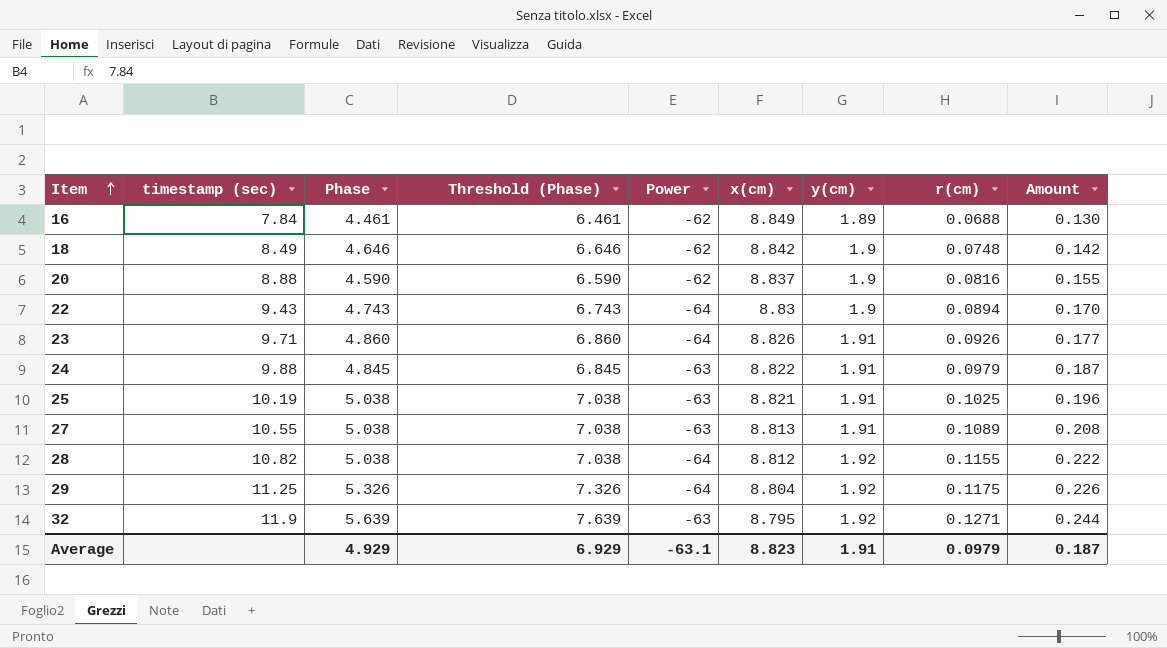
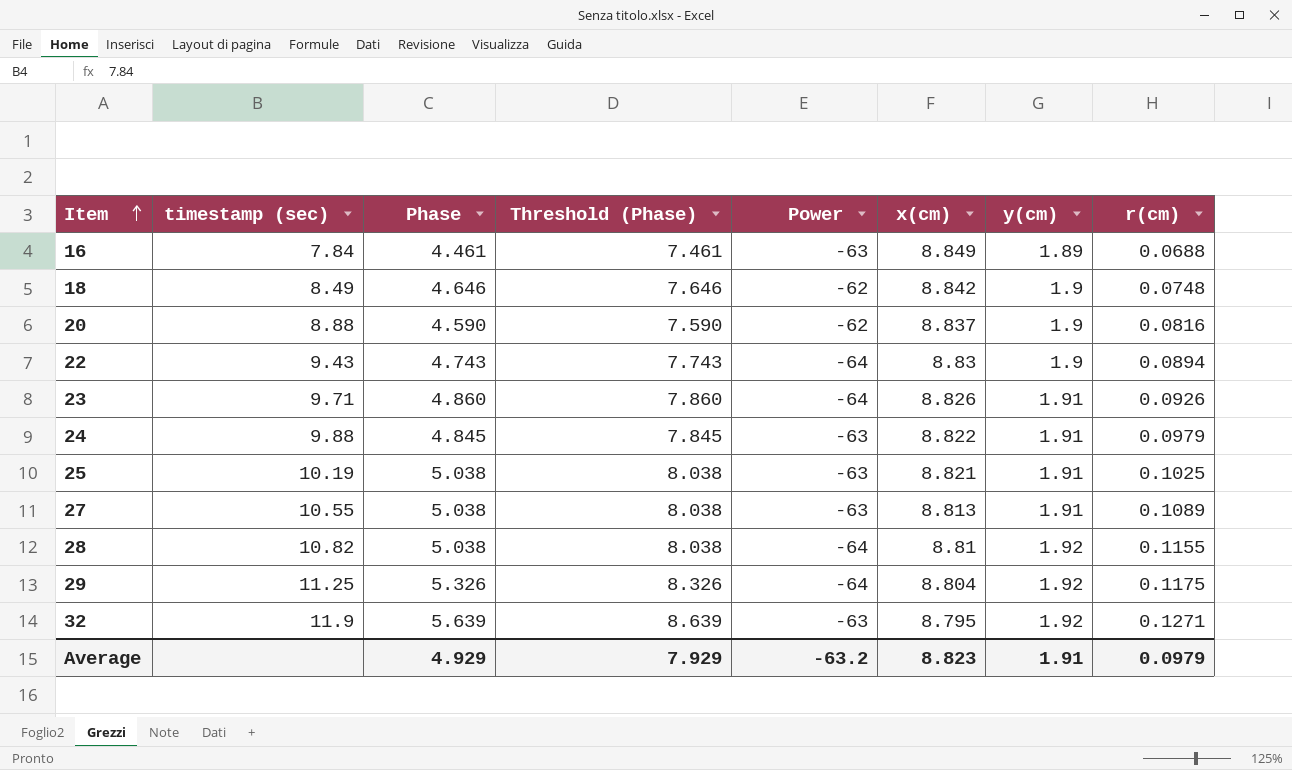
column Amount | formula: [y(cm)] * [r(cm)] -> none
column Threshold (Phase) | formula: [Phase] + 2 -> [Phase] + 3
16 | Power: -62 -> -63
28 | x(cm): 8.812 -> 8.81
Average | Threshold (Phase): 6.929 -> 7.929
Average | Power: -63.1 -> -63.2

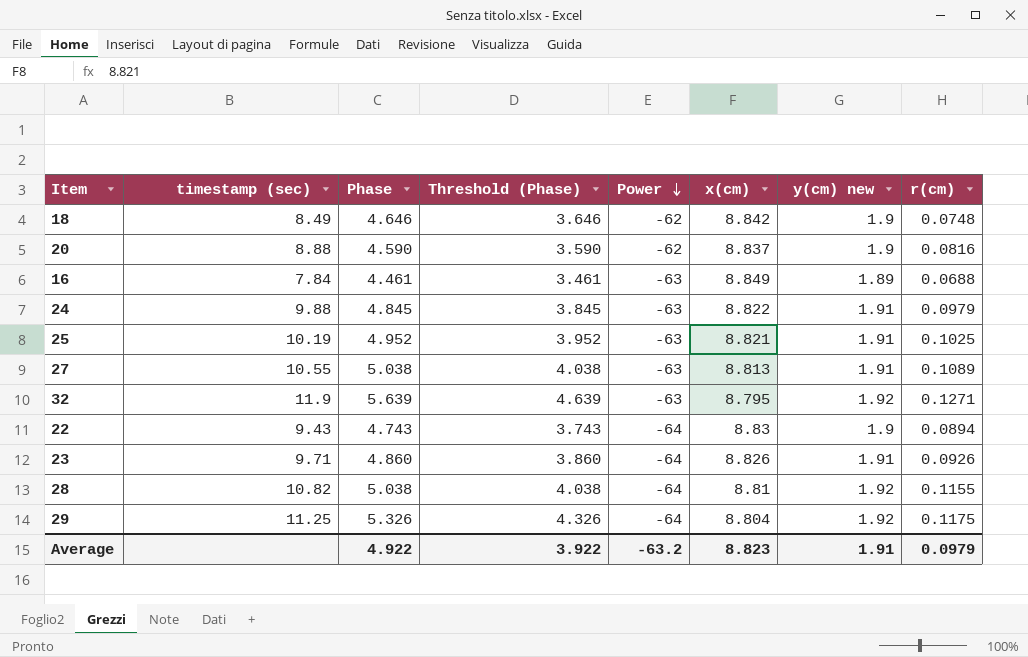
row order: Item ascending -> Power descending
column Threshold (Phase) | formula: [Phase] + 3 -> [Phase] - 1
column name: y(cm) -> y(cm) new
25 | Phase: 5.038 -> 4.952
Average | Phase: 4.929 -> 4.922
Average | Threshold (Phase): 7.929 -> 3.922

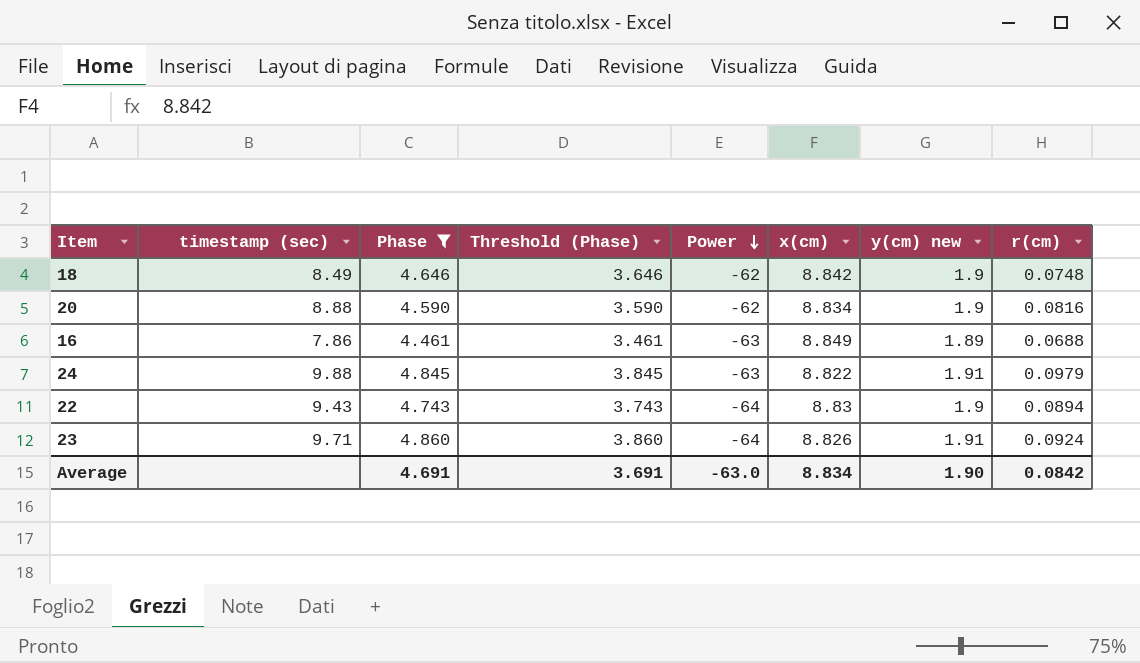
filter: none -> Phase <= 4.860
20 | x(cm): 8.837 -> 8.834
16 | timestamp (sec): 7.84 -> 7.86
23 | r(cm): 0.0926 -> 0.0924
Average | Phase: 4.922 -> 4.691
Average | Threshold (Phase): 3.922 -> 3.691
Average | Power: -63.2 -> -63.0
Average | x(cm): 8.823 -> 8.834
Average | y(cm) new: 1.91 -> 1.90
Average | r(cm): 0.0979 -> 0.0842

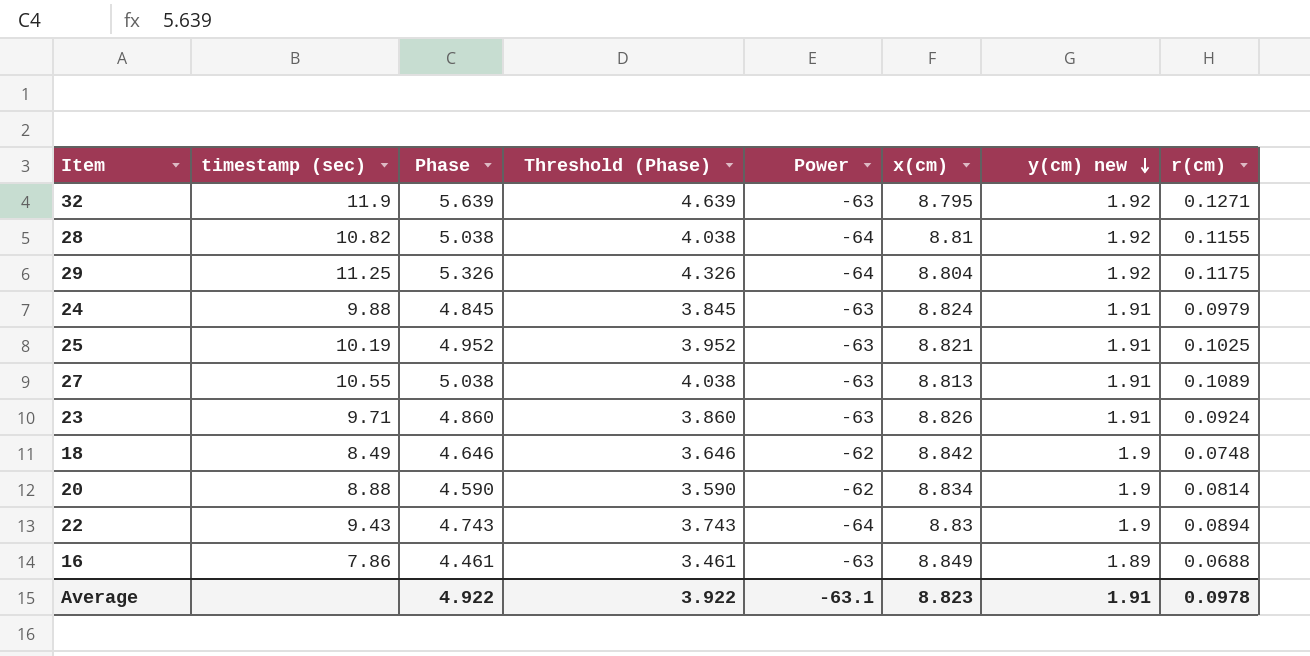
filter: Phase <= 4.860 -> none
row order: Power descending -> y(cm) new descending
24 | x(cm): 8.822 -> 8.824
23 | Power: -64 -> -63
20 | r(cm): 0.0816 -> 0.0814
Average | Phase: 4.691 -> 4.922
Average | Threshold (Phase): 3.691 -> 3.922
Average | Power: -63.0 -> -63.1
Average | x(cm): 8.834 -> 8.823
Average | y(cm) new: 1.90 -> 1.91
Average | r(cm): 0.0842 -> 0.0978

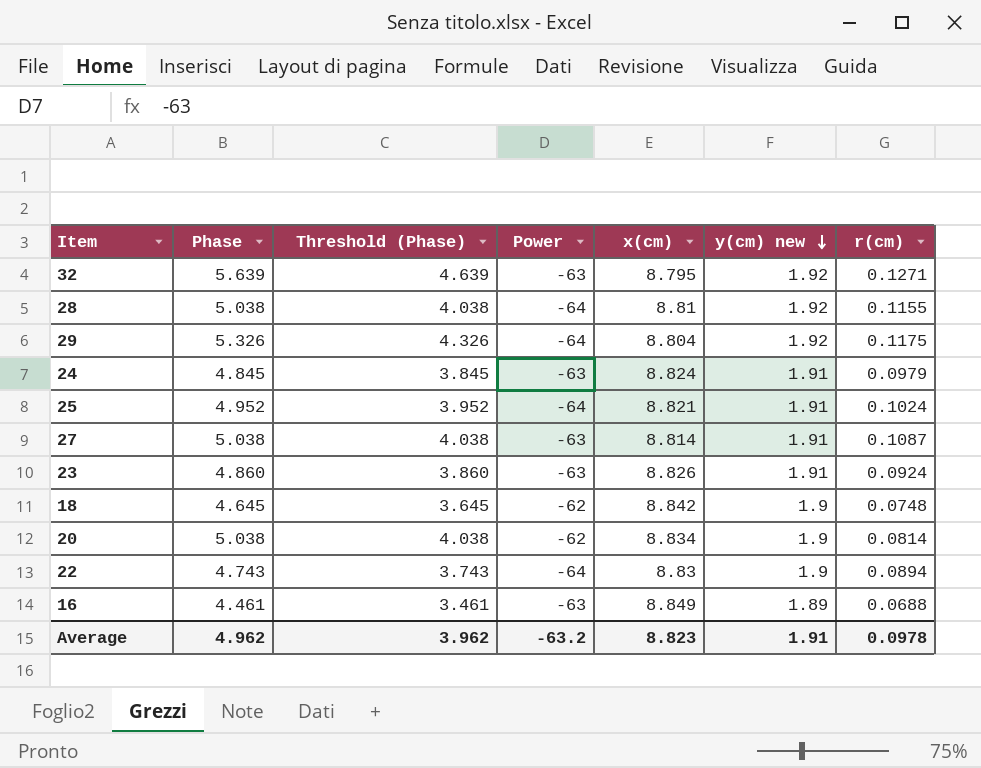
column timestamp (sec) | position: 2 -> none
25 | Power: -63 -> -64
25 | r(cm): 0.1025 -> 0.1024
27 | x(cm): 8.813 -> 8.814
27 | r(cm): 0.1089 -> 0.1087
18 | Phase: 4.646 -> 4.645
18 | Threshold (Phase): 3.646 -> 3.645
20 | Phase: 4.590 -> 5.038
20 | Threshold (Phase): 3.590 -> 4.038
Average | Phase: 4.922 -> 4.962
Average | Threshold (Phase): 3.922 -> 3.962
Average | Power: -63.1 -> -63.2

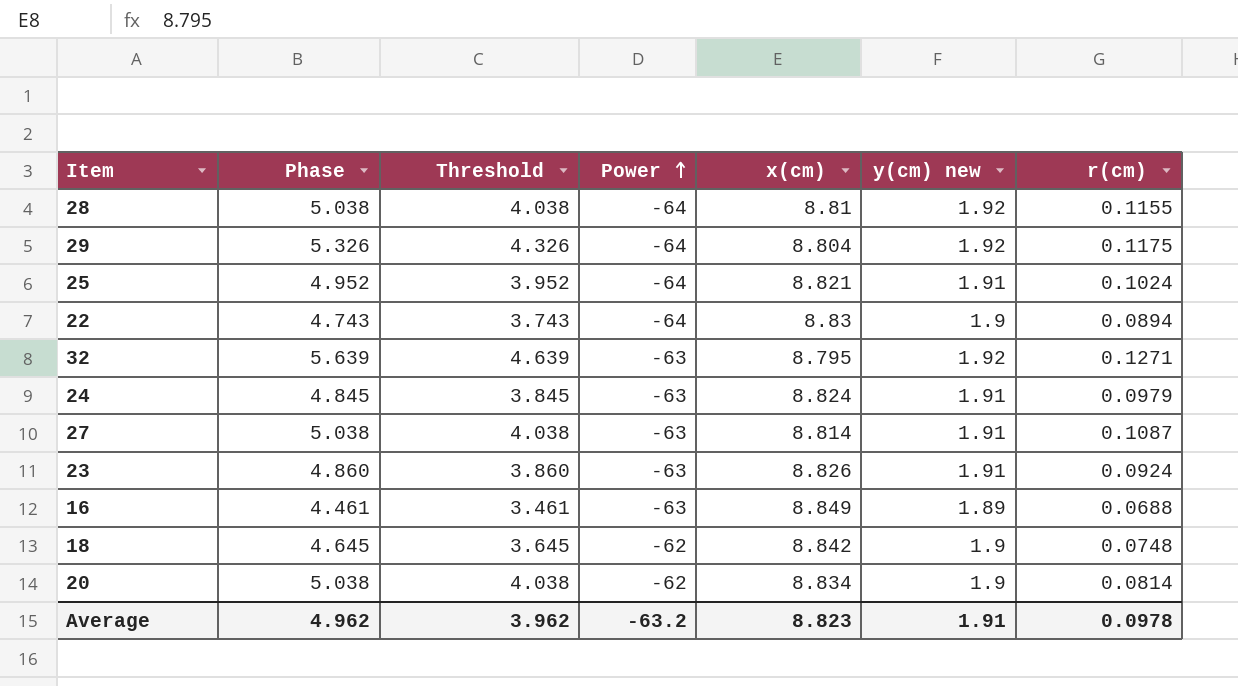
row order: y(cm) new descending -> Power ascending
column name: Threshold (Phase) -> Threshold

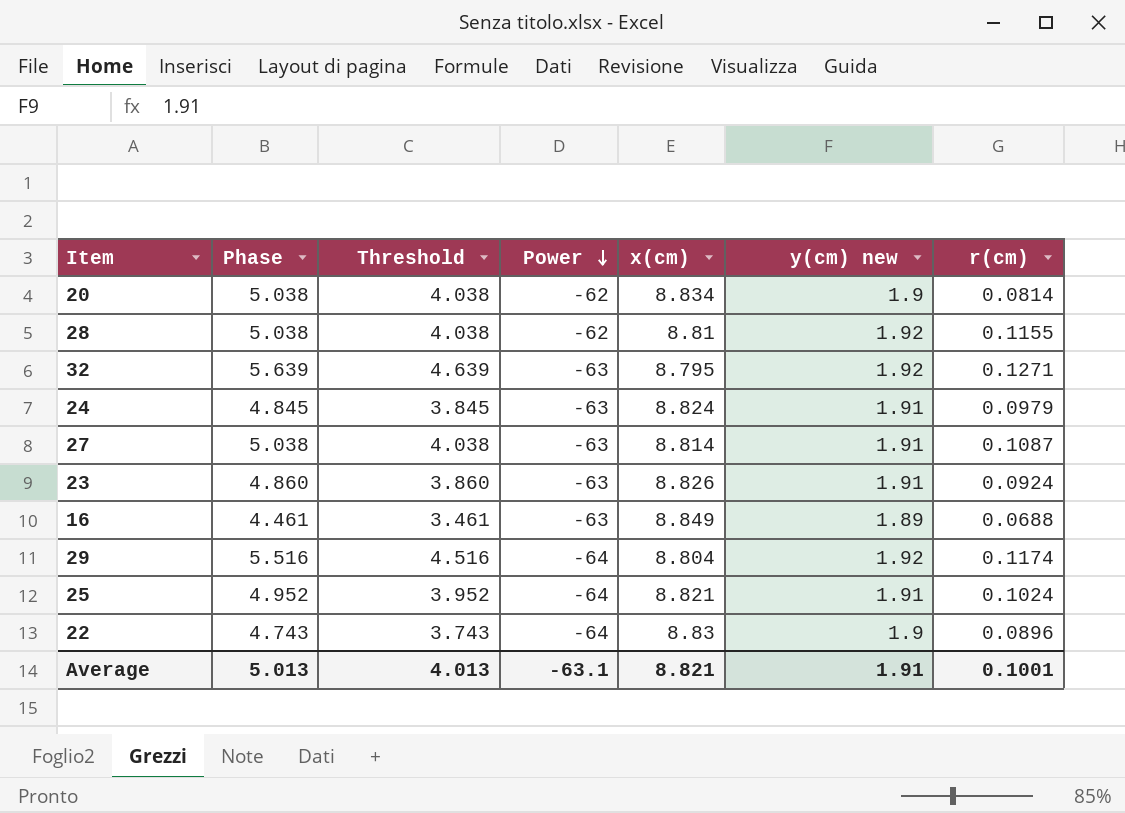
row order: Power ascending -> Power descending
row 18: 4.645 | 3.645 | -62 | 8.842 | 1.9 | 0.0748 -> none
28 | Power: -64 -> -62
29 | Phase: 5.326 -> 5.516
29 | Threshold: 4.326 -> 4.516
29 | r(cm): 0.1175 -> 0.1174
22 | r(cm): 0.0894 -> 0.0896
Average | Phase: 4.962 -> 5.013
Average | Threshold: 3.962 -> 4.013
Average | Power: -63.2 -> -63.1
Average | x(cm): 8.823 -> 8.821
Average | r(cm): 0.0978 -> 0.1001

